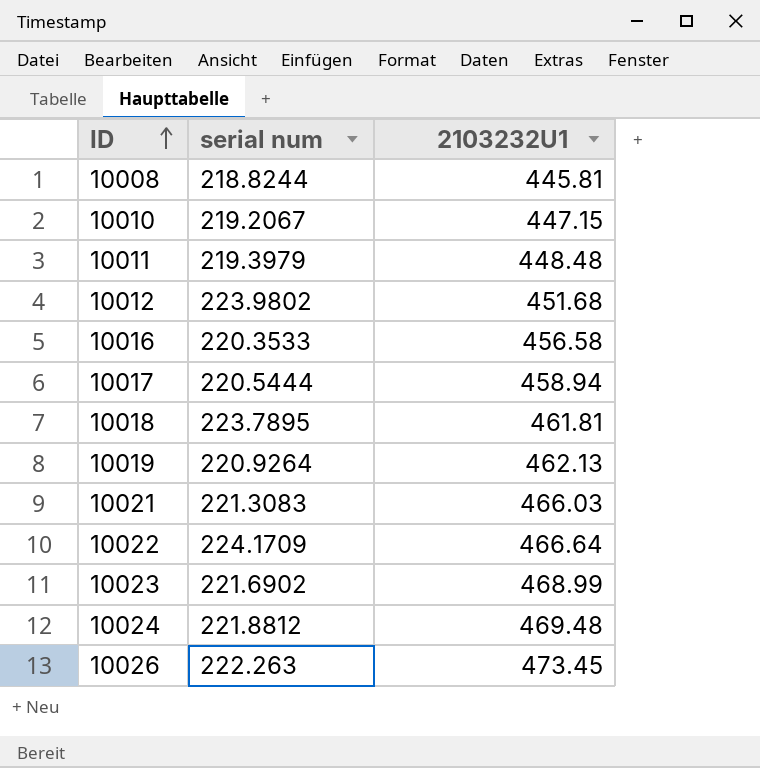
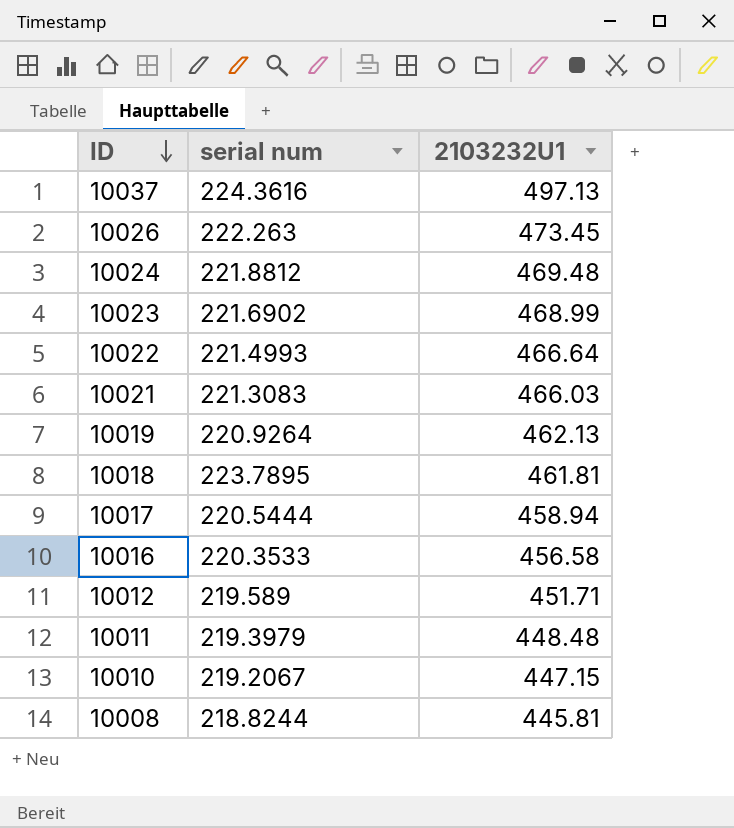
row order: ID ascending -> ID descending
row 10037: none -> 224.3616 | 497.13
10022 | serial num: 224.1709 -> 221.4993
10012 | serial num: 223.9802 -> 219.589
10012 | 2103232U1: 451.68 -> 451.71

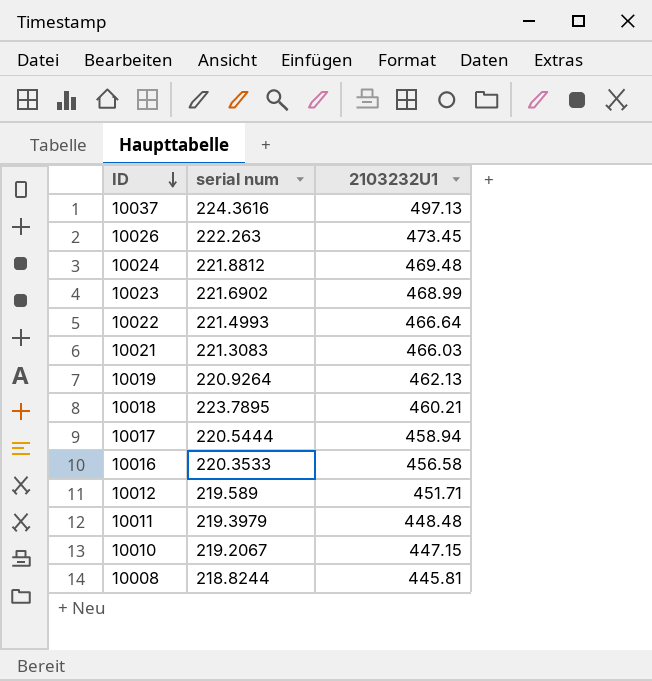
10018 | 2103232U1: 461.81 -> 460.21

